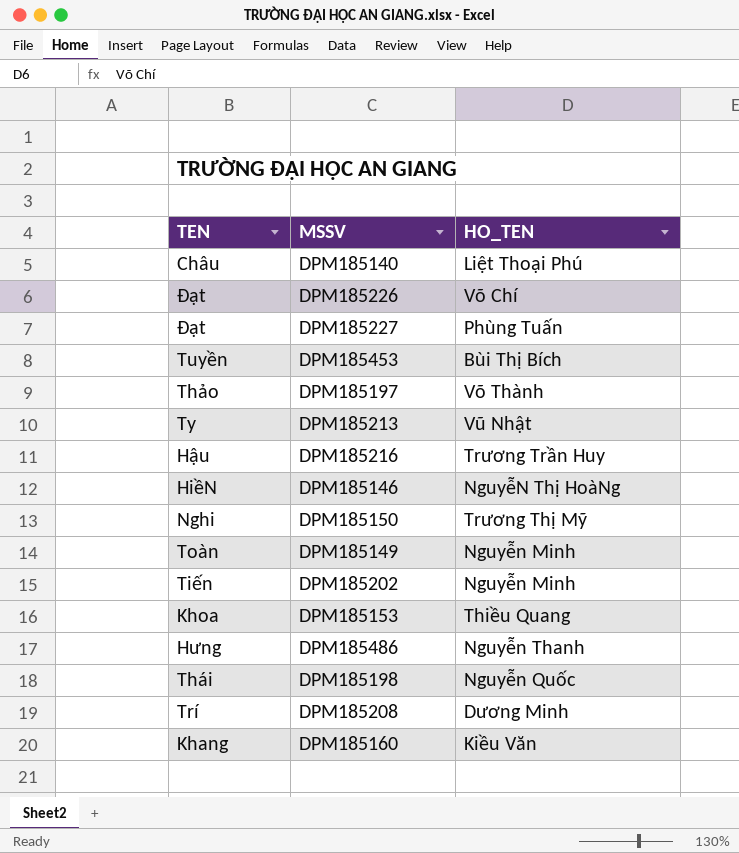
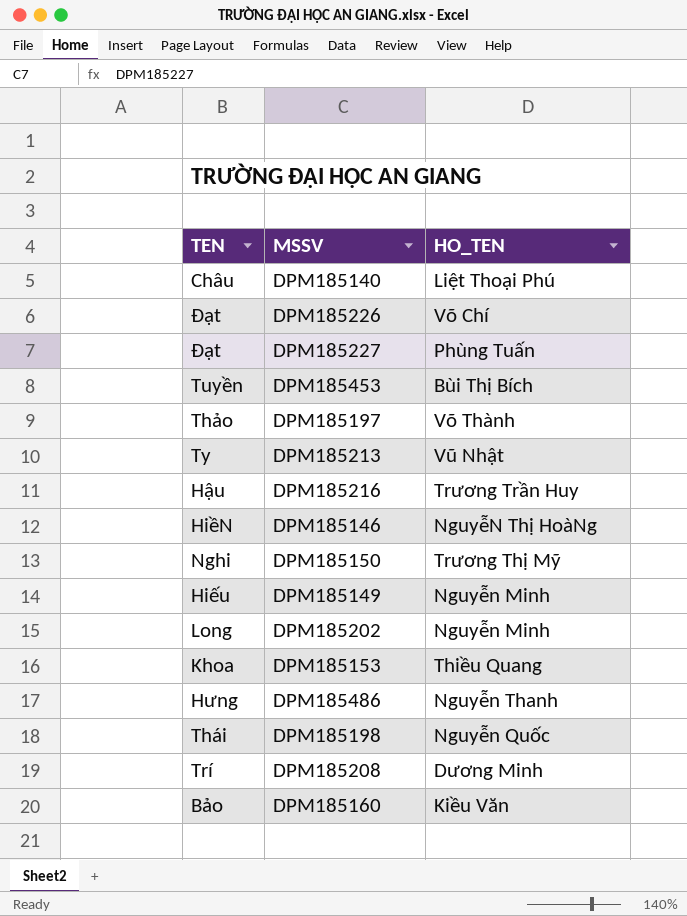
DPM185149 | TEN: Toàn -> Hiếu
DPM185202 | TEN: Tiến -> Long
DPM185160 | TEN: Khang -> Bảo

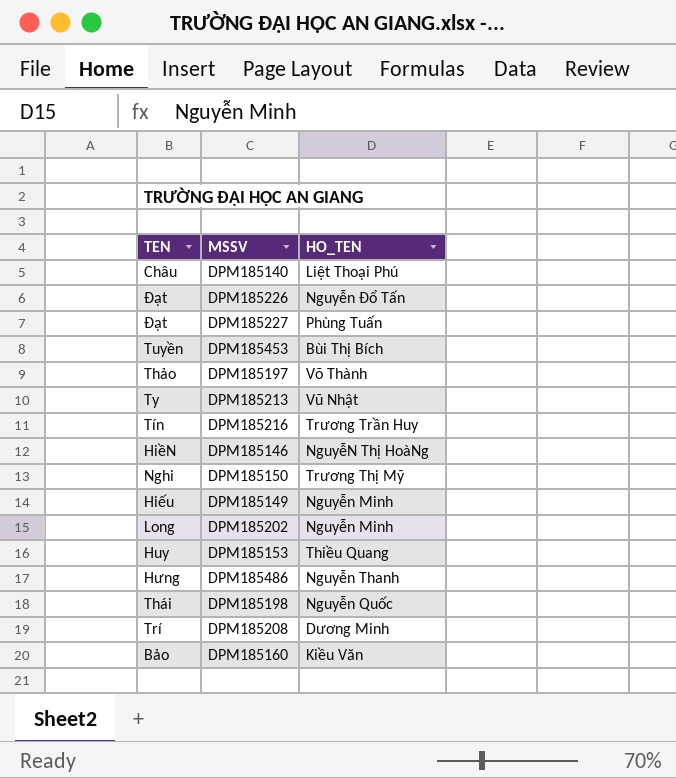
DPM185226 | HO_TEN: Võ Chí -> Nguyễn Đổ Tấn
DPM185216 | TEN: Hậu -> Tín
DPM185153 | TEN: Khoa -> Huy

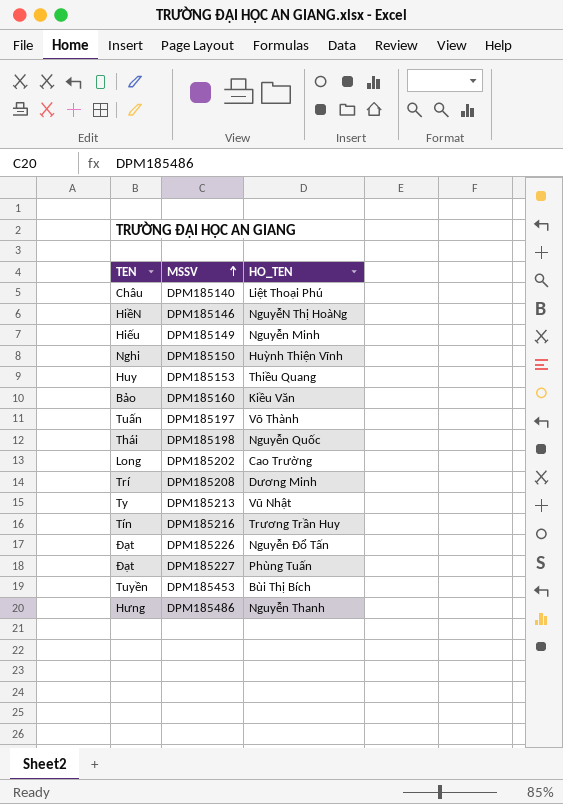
row order: none -> MSSV ascending
DPM185150 | HO_TEN: Trương Thị Mỹ -> Huỳnh Thiện Vĩnh
DPM185197 | TEN: Thảo -> Tuấn
DPM185202 | HO_TEN: Nguyễn Minh -> Cao Trường

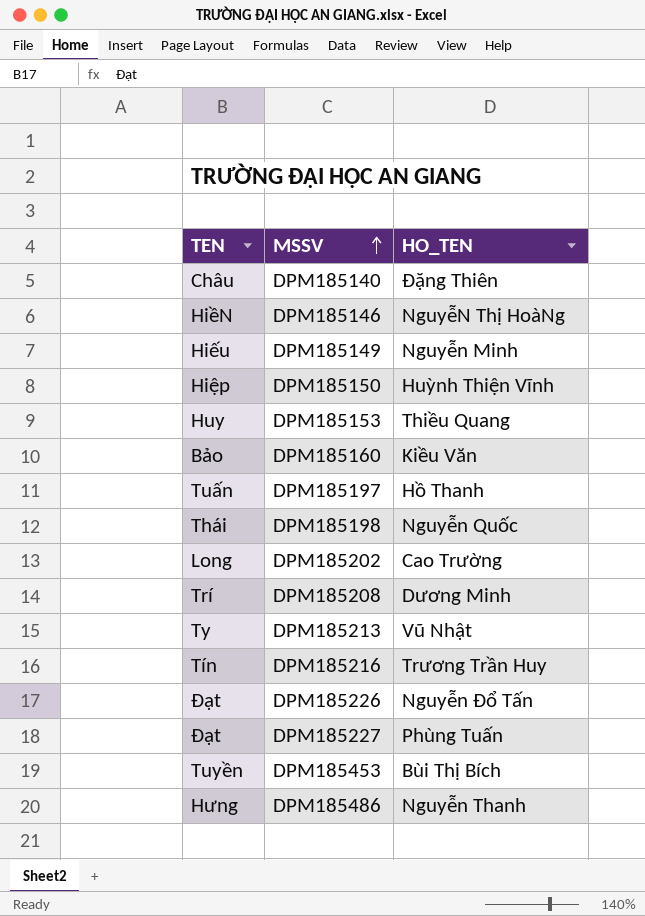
DPM185140 | HO_TEN: Liệt Thoại Phú -> Đặng Thiên
DPM185150 | TEN: Nghi -> Hiệp
DPM185197 | HO_TEN: Võ Thành -> Hồ Thanh

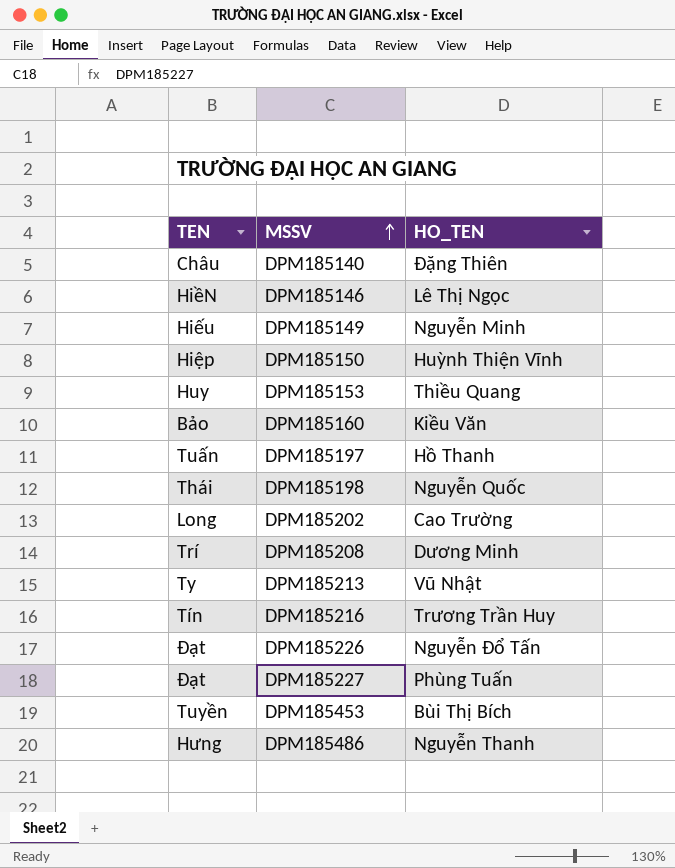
DPM185146 | HO_TEN: NguyễN Thị HoàNg -> Lê Thị Ngọc

